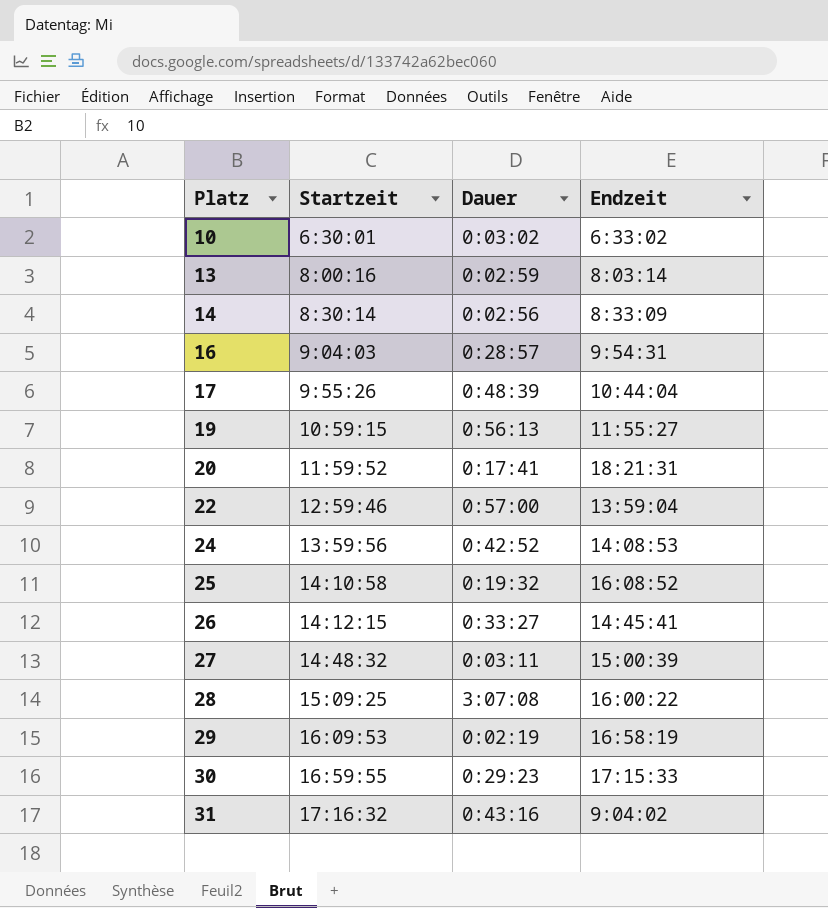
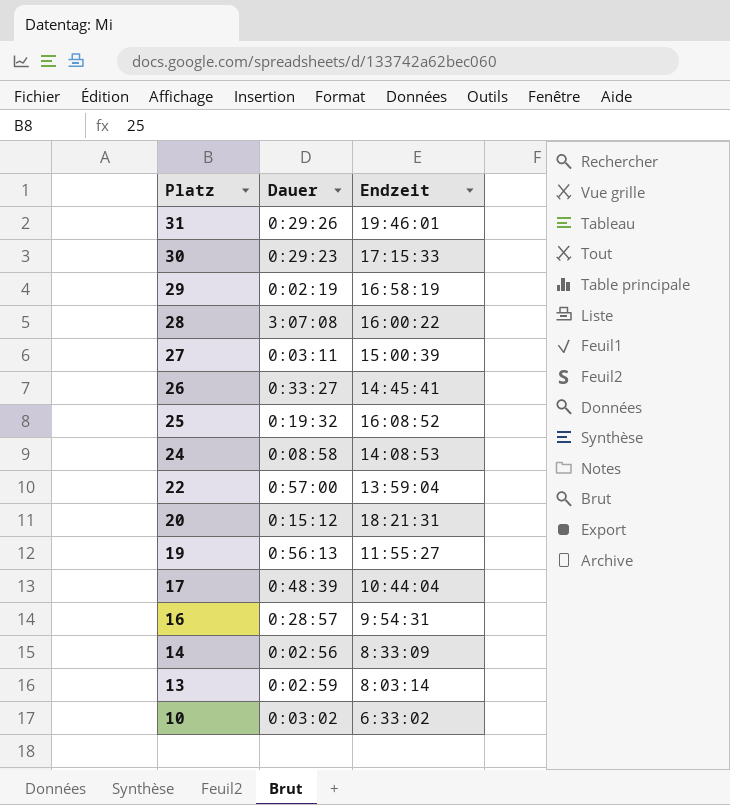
row order: Platz ascending -> Platz descending
column Startzeit | position: 2 -> none
31 | Dauer: 0:43:16 -> 0:29:26
31 | Endzeit: 9:04:02 -> 19:46:01
24 | Dauer: 0:42:52 -> 0:08:58
20 | Dauer: 0:17:41 -> 0:15:12

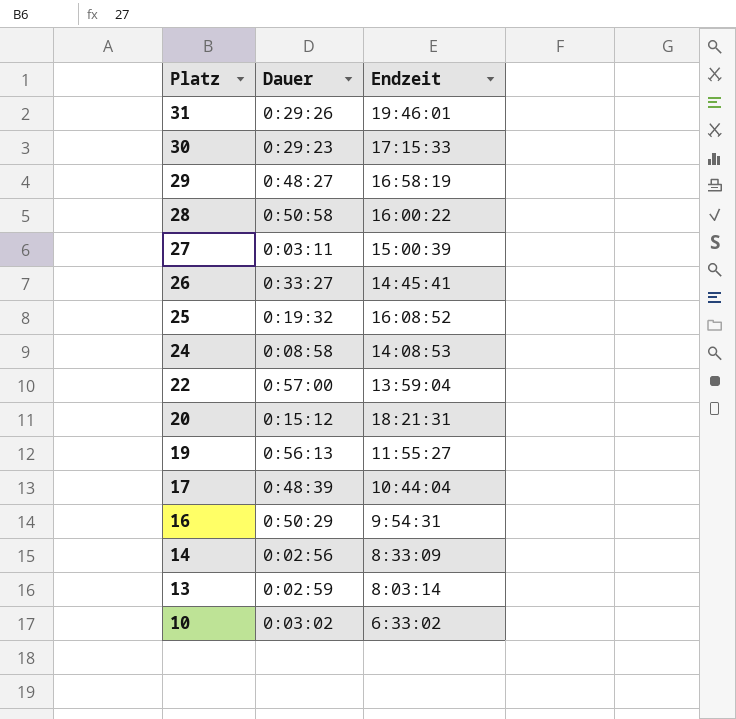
29 | Dauer: 0:02:19 -> 0:48:27
28 | Dauer: 3:07:08 -> 0:50:58
16 | Dauer: 0:28:57 -> 0:50:29

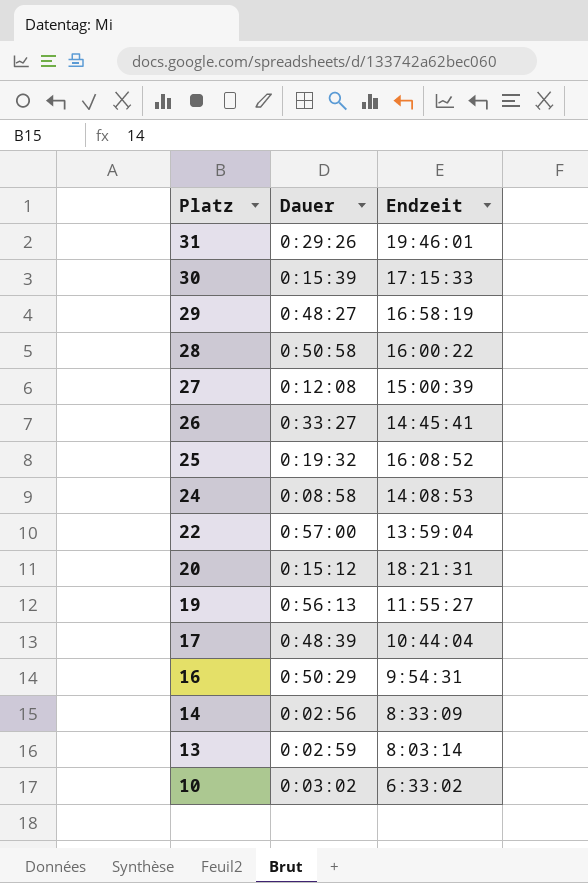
30 | Dauer: 0:29:23 -> 0:15:39
27 | Dauer: 0:03:11 -> 0:12:08

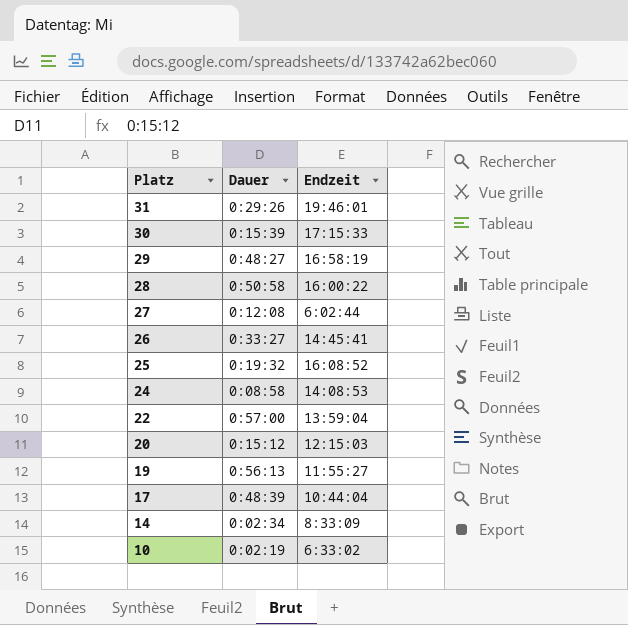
row 16: 0:50:29 | 9:54:31 -> none
row 13: 0:02:59 | 8:03:14 -> none
27 | Endzeit: 15:00:39 -> 6:02:44
20 | Endzeit: 18:21:31 -> 12:15:03
14 | Dauer: 0:02:56 -> 0:02:34
10 | Dauer: 0:03:02 -> 0:02:19

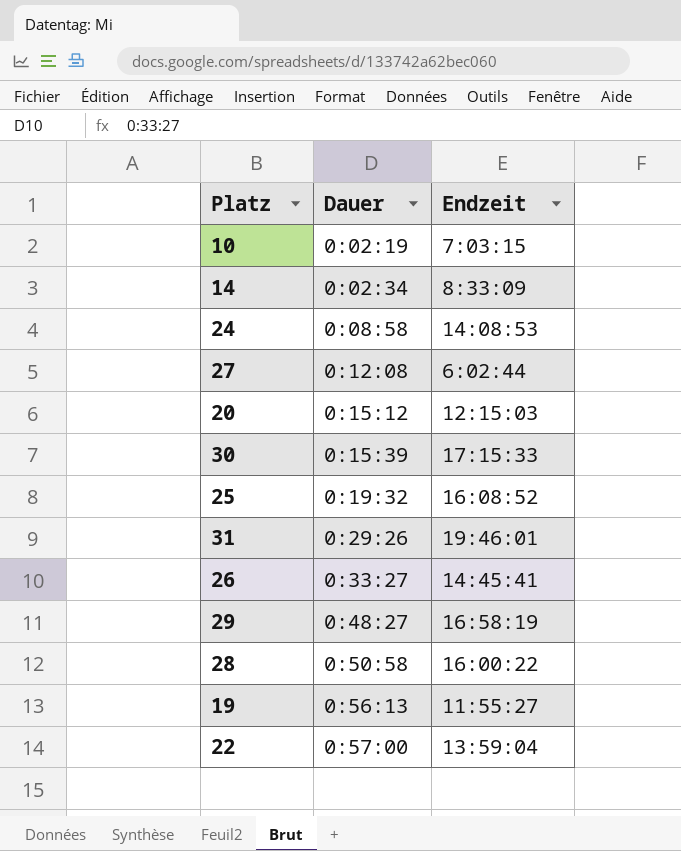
row order: Platz descending -> Dauer ascending
row 17: 0:48:39 | 10:44:04 -> none
10 | Endzeit: 6:33:02 -> 7:03:15

